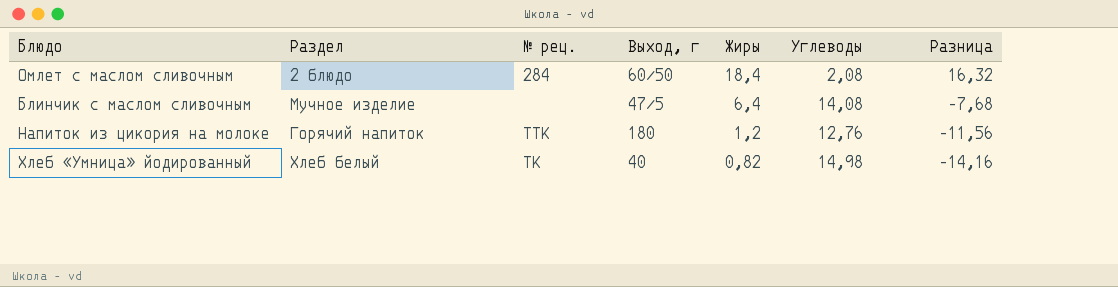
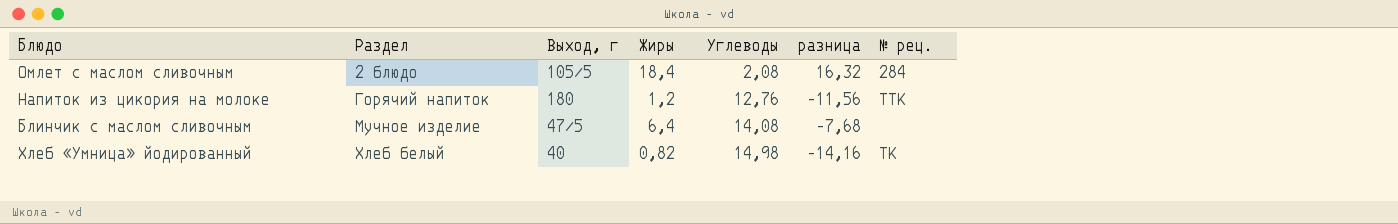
row order: Жиры descending -> Раздел ascending
column name: Разница -> разница
column № рец. | position: 3 -> 7
Омлет с маслом сливочным | Выход, г: 60/50 -> 105/5

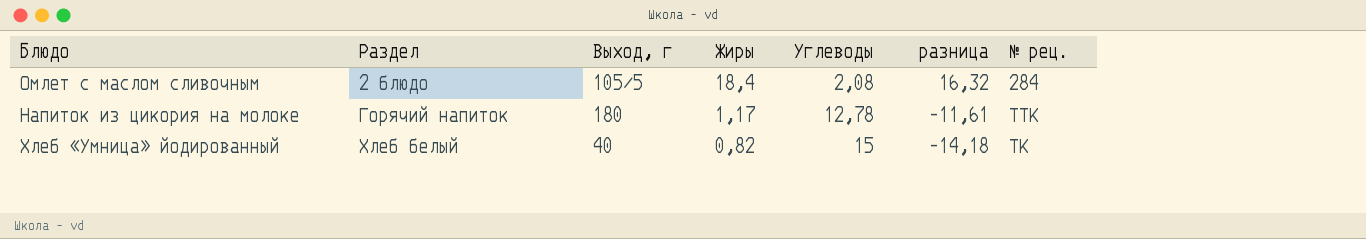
row Блинчик с маслом сливочным: Мучное изделие | 47/5 | 6,4 | 14,08 | -7,68 | none -> none
Напиток из цикория на молоке | Жиры: 1,2 -> 1,17
Напиток из цикория на молоке | Углеводы: 12,76 -> 12,78
Напиток из цикория на молоке | разница: -11,56 -> -11,61
Хлеб «Умница» йодированный | Углеводы: 14,98 -> 15
Хлеб «Умница» йодированный | разница: -14,16 -> -14,18

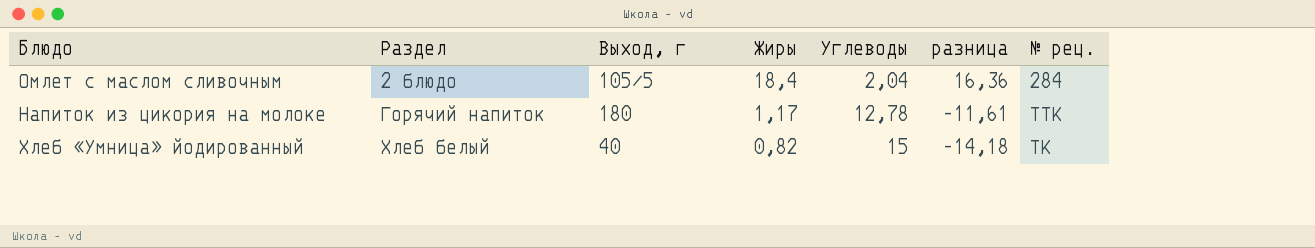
Омлет с маслом сливочным | Углеводы: 2,08 -> 2,04
Омлет с маслом сливочным | разница: 16,32 -> 16,36

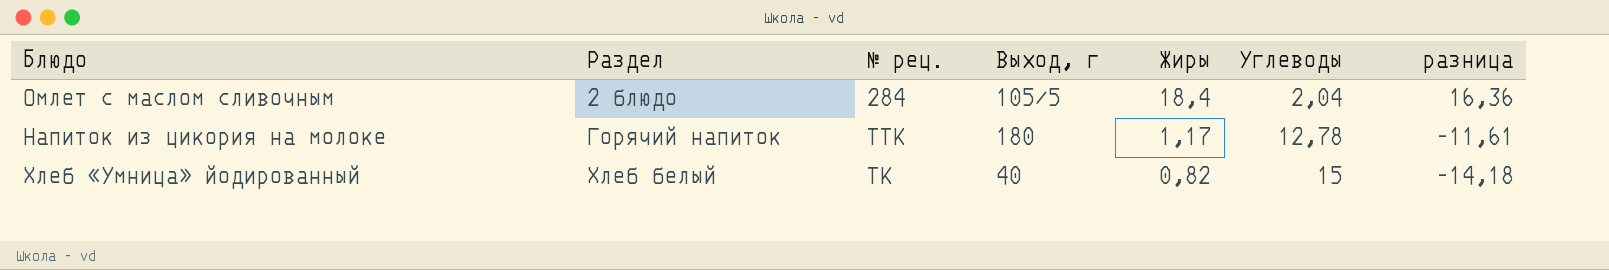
column № рец. | position: 7 -> 3

